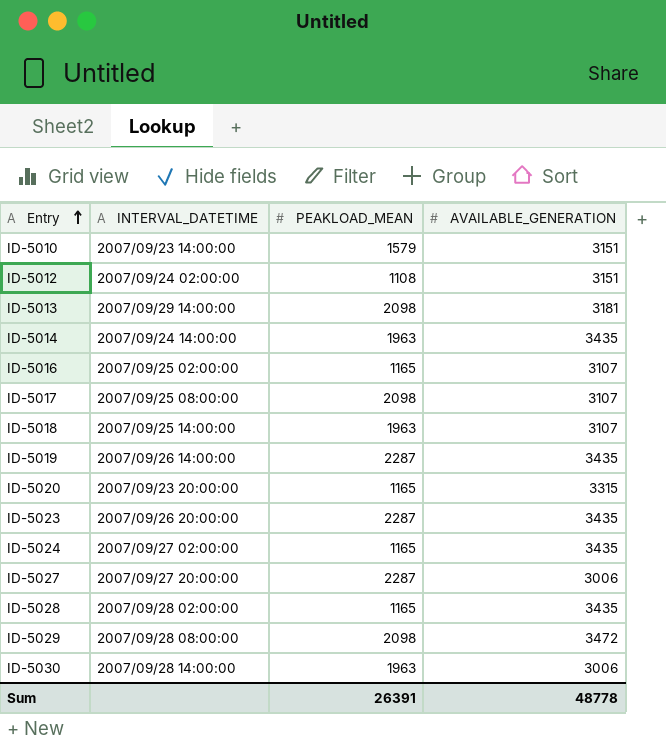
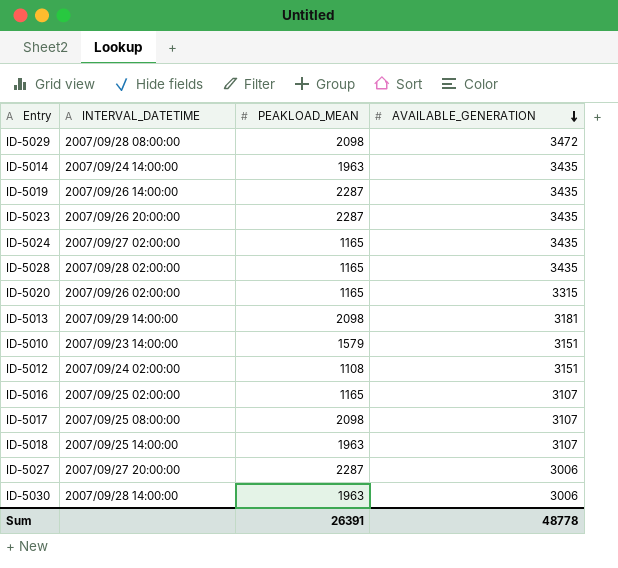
row order: Entry ascending -> AVAILABLE_GENERATION descending
ID-5020 | INTERVAL_DATETIME: 2007/09/23 20:00:00 -> 2007/09/26 02:00:00

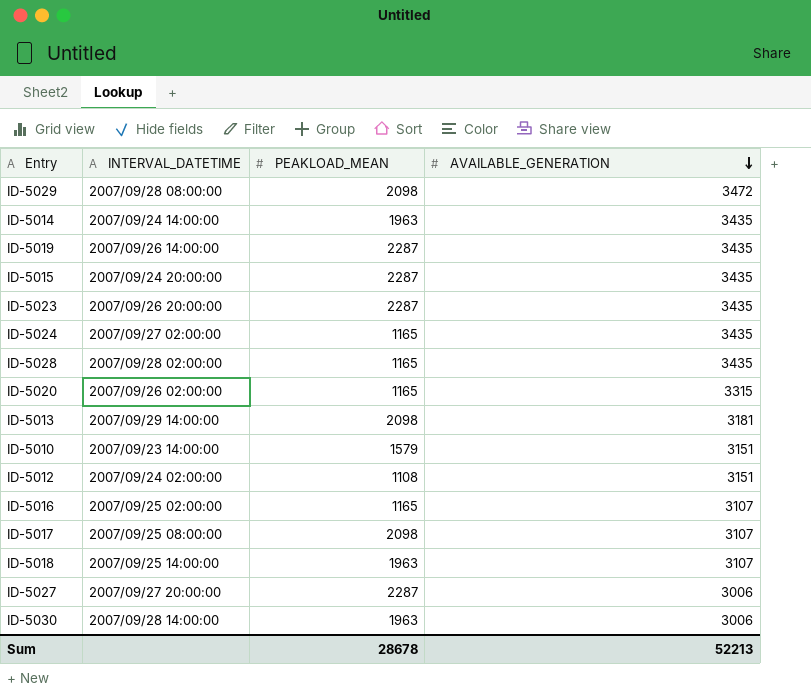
row ID-5015: none -> 2007/09/24 20:00:00 | 2287 | 3435
Sum | PEAKLOAD_MEAN: 26391 -> 28678
Sum | AVAILABLE_GENERATION: 48778 -> 52213

